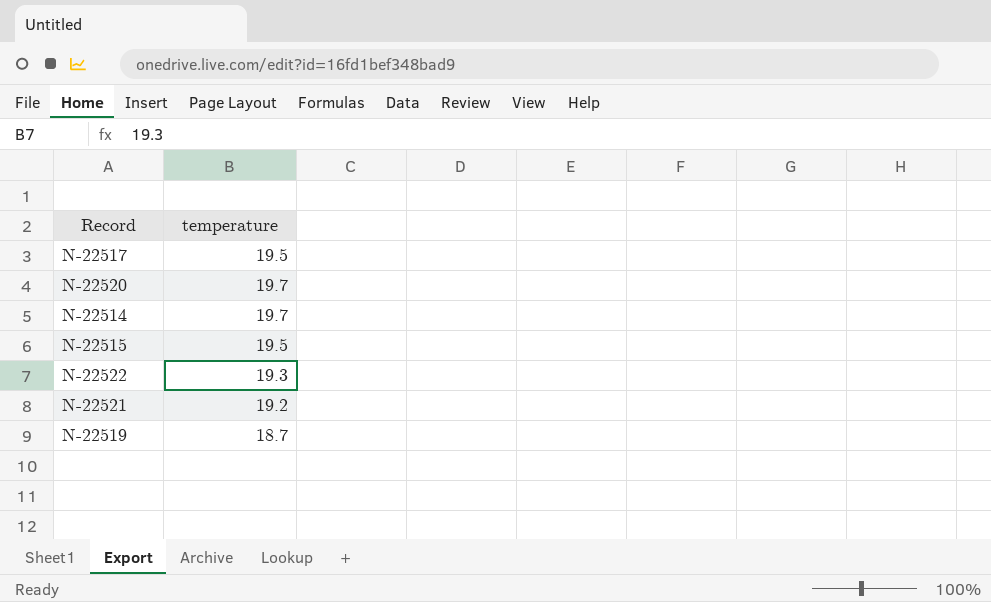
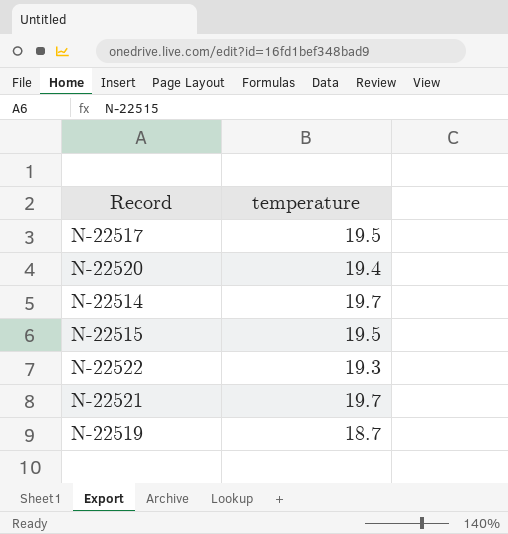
N-22520 | temperature: 19.7 -> 19.4
N-22521 | temperature: 19.2 -> 19.7

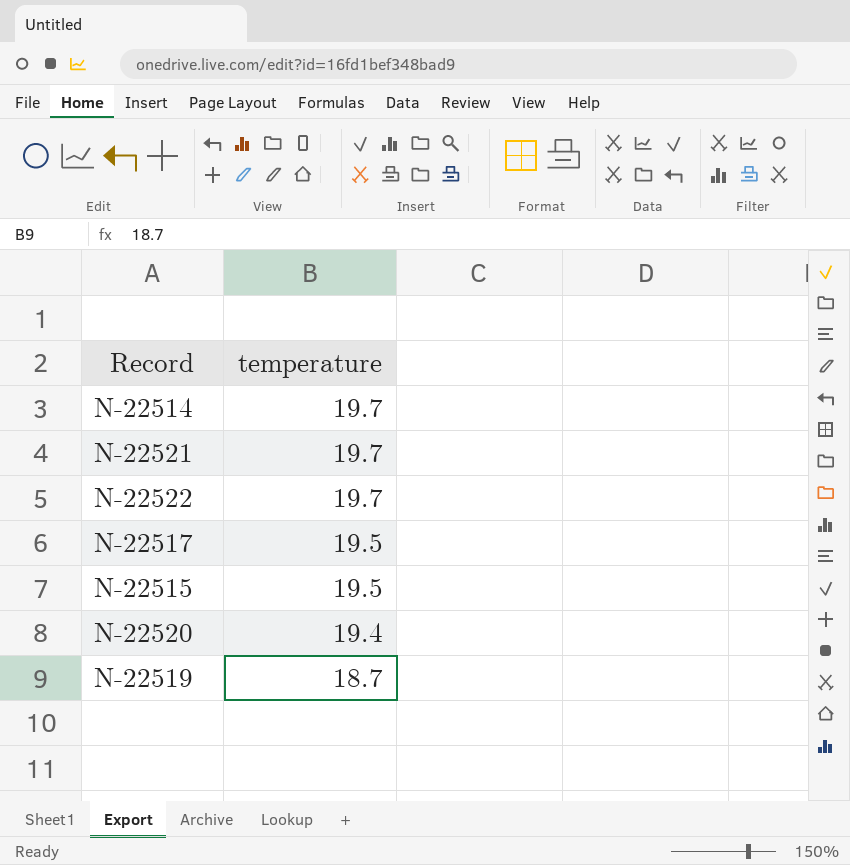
row order: none -> temperature descending
N-22522 | temperature: 19.3 -> 19.7

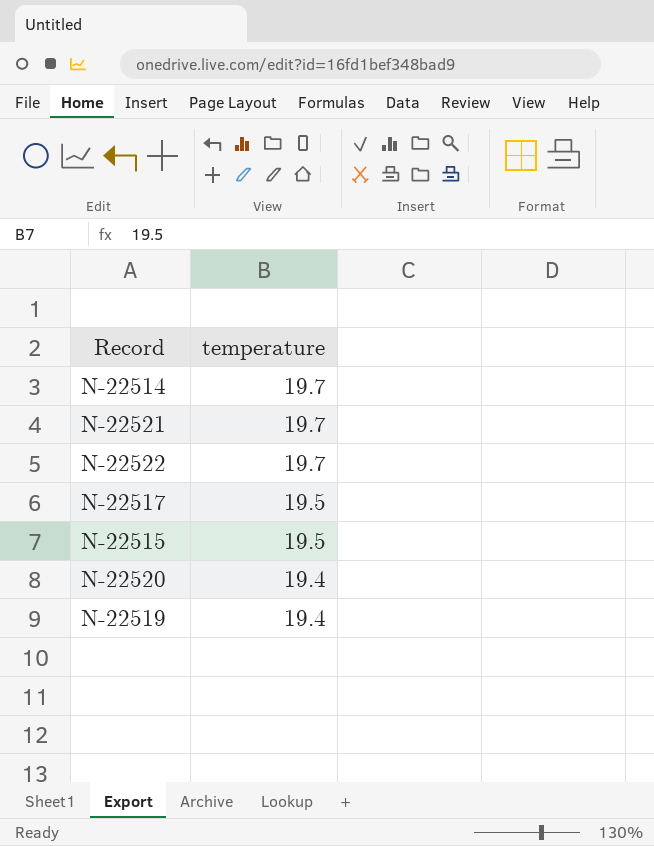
N-22519 | temperature: 18.7 -> 19.4

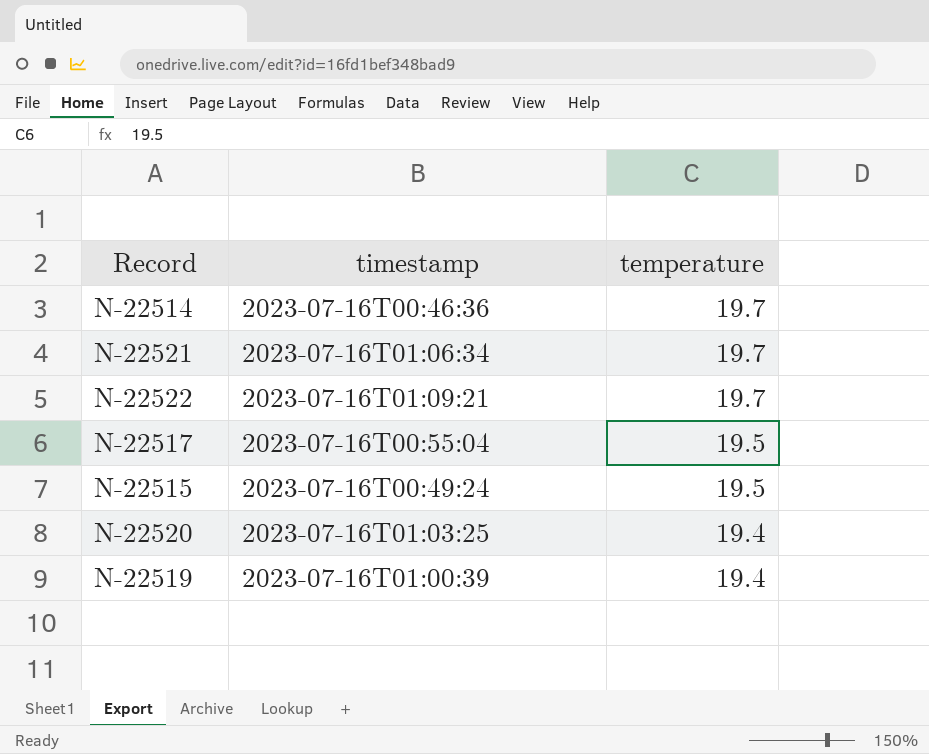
column timestamp | position: none -> 2

